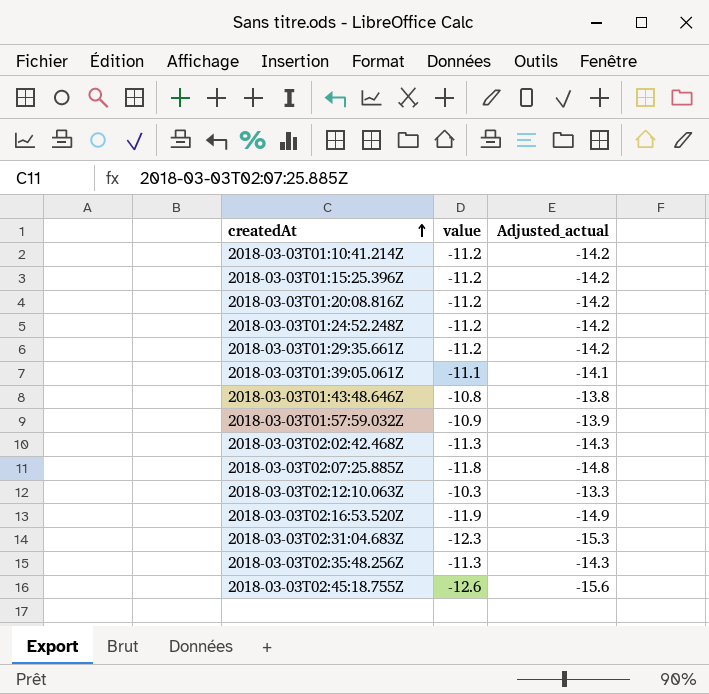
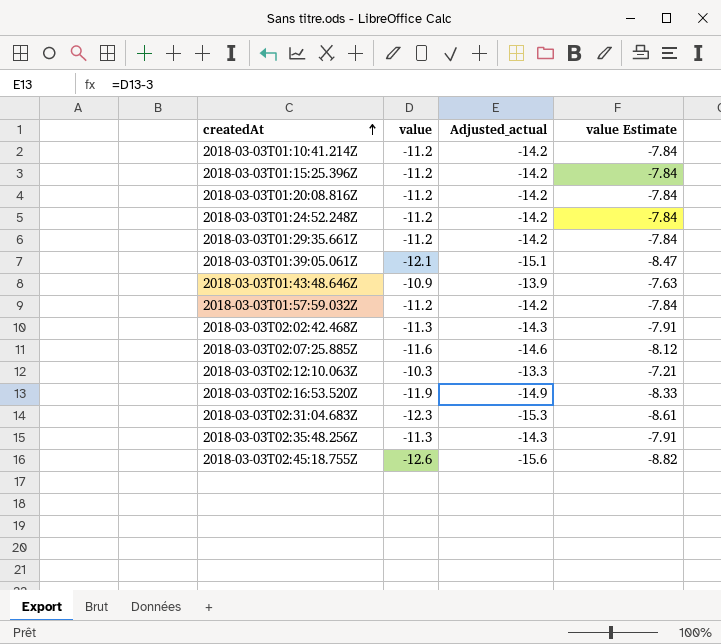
column value Estimate | formula: none -> [value] * 0.7
2018-03-03T01:39:05.061Z | value: -11.1 -> -12.1
2018-03-03T01:39:05.061Z | Adjusted_actual: -14.1 -> -15.1
2018-03-03T01:43:48.646Z | value: -10.8 -> -10.9
2018-03-03T01:43:48.646Z | Adjusted_actual: -13.8 -> -13.9
2018-03-03T01:57:59.032Z | value: -10.9 -> -11.2
2018-03-03T01:57:59.032Z | Adjusted_actual: -13.9 -> -14.2
2018-03-03T02:07:25.885Z | value: -11.8 -> -11.6
2018-03-03T02:07:25.885Z | Adjusted_actual: -14.8 -> -14.6

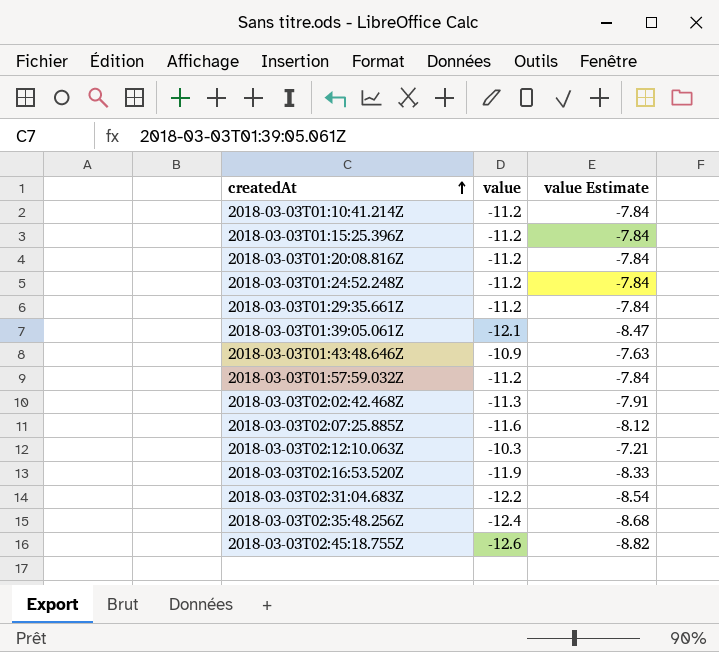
column Adjusted_actual | formula: [value] - 3 -> none
2018-03-03T02:31:04.683Z | value: -12.3 -> -12.2
2018-03-03T02:31:04.683Z | value Estimate: -8.61 -> -8.54
2018-03-03T02:35:48.256Z | value: -11.3 -> -12.4
2018-03-03T02:35:48.256Z | value Estimate: -7.91 -> -8.68

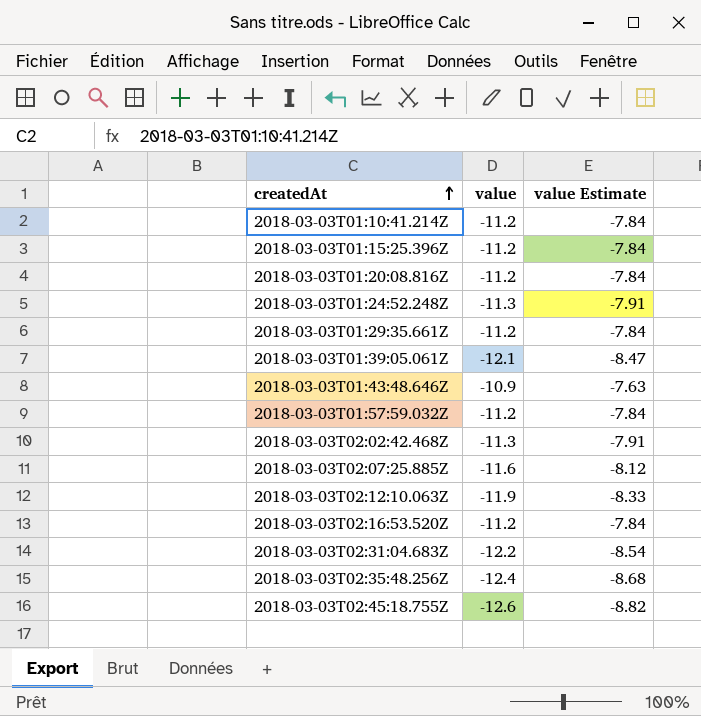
2018-03-03T01:24:52.248Z | value: -11.2 -> -11.3
2018-03-03T01:24:52.248Z | value Estimate: -7.84 -> -7.91
2018-03-03T02:12:10.063Z | value: -10.3 -> -11.9
2018-03-03T02:12:10.063Z | value Estimate: -7.21 -> -8.33
2018-03-03T02:16:53.520Z | value: -11.9 -> -11.2
2018-03-03T02:16:53.520Z | value Estimate: -8.33 -> -7.84

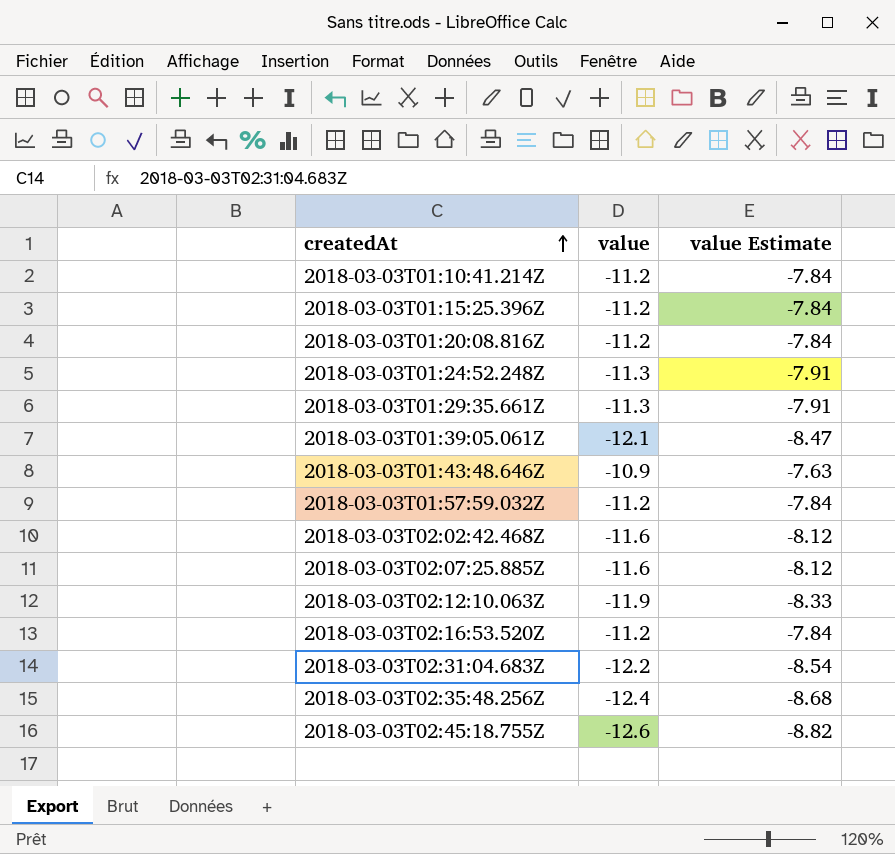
2018-03-03T01:29:35.661Z | value: -11.2 -> -11.3
2018-03-03T01:29:35.661Z | value Estimate: -7.84 -> -7.91
2018-03-03T02:02:42.468Z | value: -11.3 -> -11.6
2018-03-03T02:02:42.468Z | value Estimate: -7.91 -> -8.12

